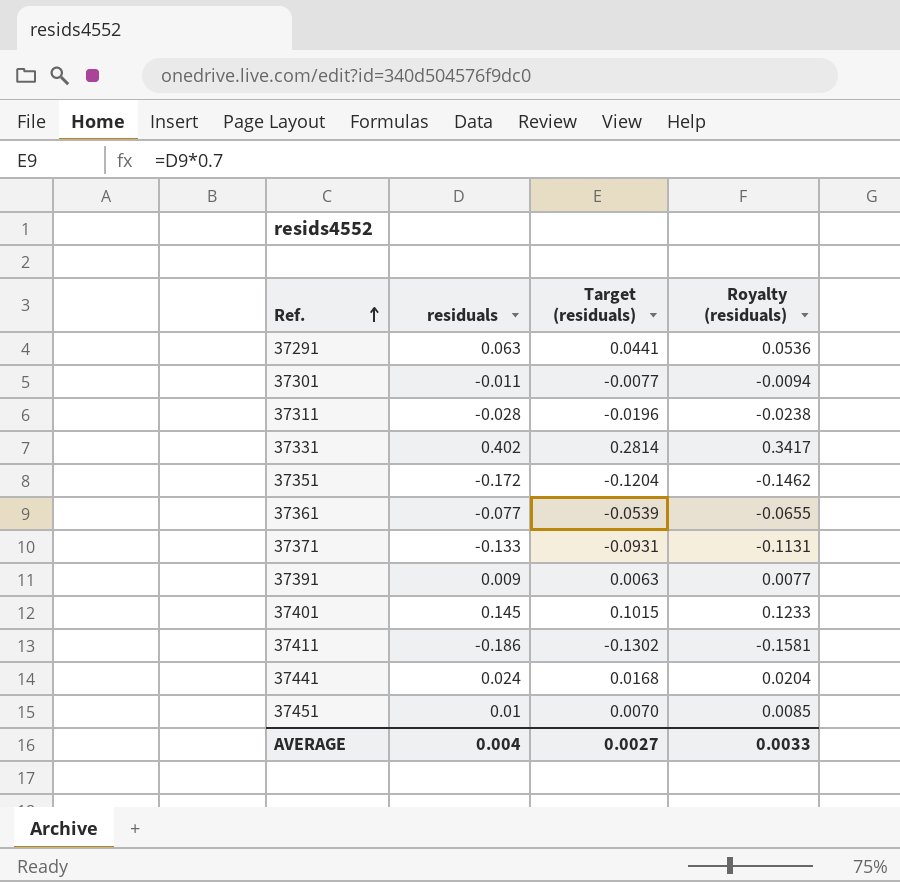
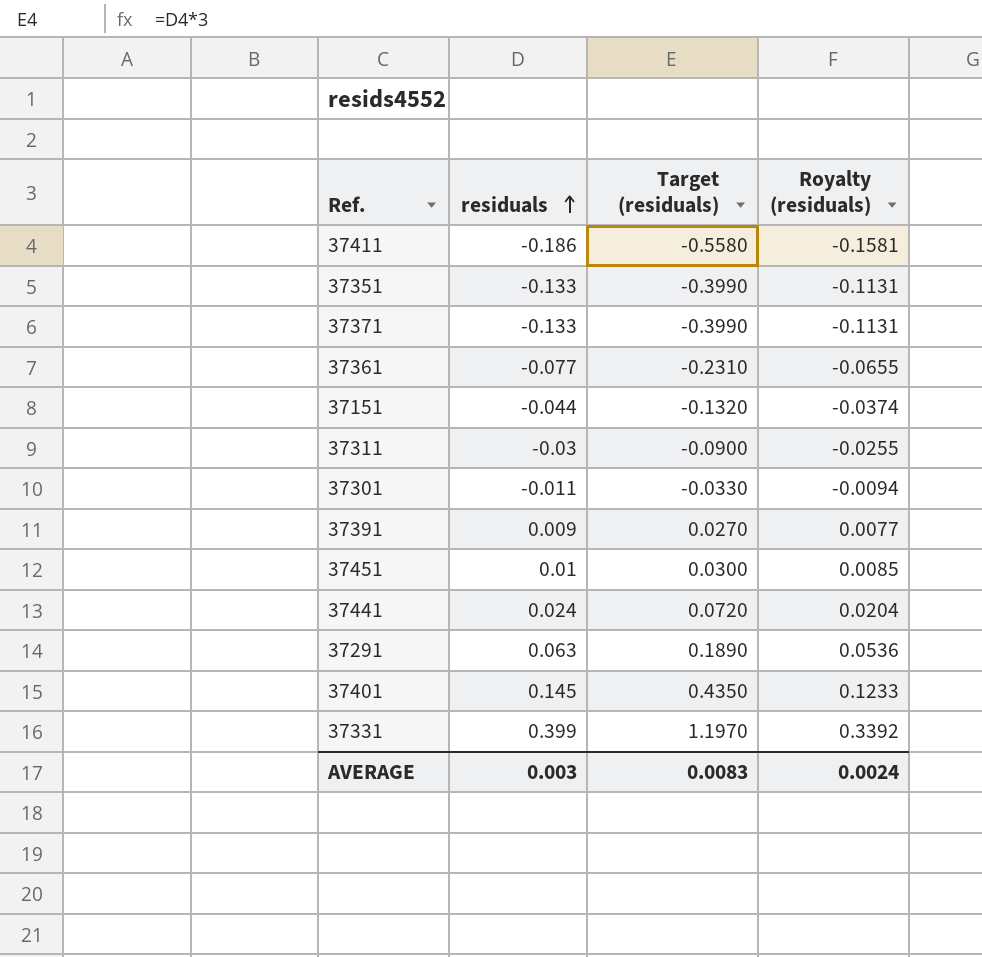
row order: Ref. ascending -> residuals ascending
column Target (residuals) | formula: [residuals] * 0.7 -> [residuals] * 3
37351 | residuals: -0.172 -> -0.133
37351 | Royalty (residuals): -0.1462 -> -0.1131
row 37151: none -> -0.044 | -0.1320 | -0.0374
37311 | residuals: -0.028 -> -0.03
37311 | Royalty (residuals): -0.0238 -> -0.0255
37331 | residuals: 0.402 -> 0.399
37331 | Royalty (residuals): 0.3417 -> 0.3392
AVERAGE | residuals: 0.004 -> 0.003
AVERAGE | Target (residuals): 0.0027 -> 0.0083
AVERAGE | Royalty (residuals): 0.0033 -> 0.0024

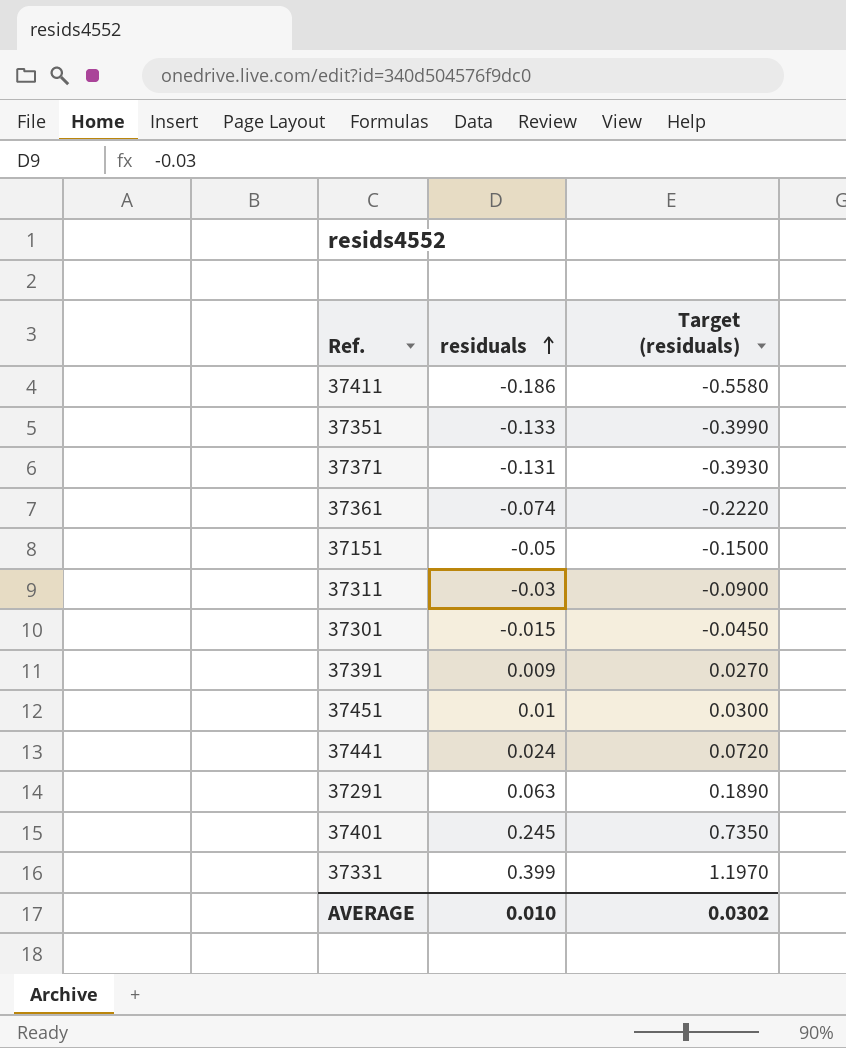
column Royalty (residuals) | formula: [residuals] * 0.85 -> none
37371 | residuals: -0.133 -> -0.131
37371 | Target (residuals): -0.3990 -> -0.3930
37361 | residuals: -0.077 -> -0.074
37361 | Target (residuals): -0.2310 -> -0.2220
37151 | residuals: -0.044 -> -0.05
37151 | Target (residuals): -0.1320 -> -0.1500
37301 | residuals: -0.011 -> -0.015
37301 | Target (residuals): -0.0330 -> -0.0450
37401 | residuals: 0.145 -> 0.245
37401 | Target (residuals): 0.4350 -> 0.7350
AVERAGE | residuals: 0.003 -> 0.010
AVERAGE | Target (residuals): 0.0083 -> 0.0302

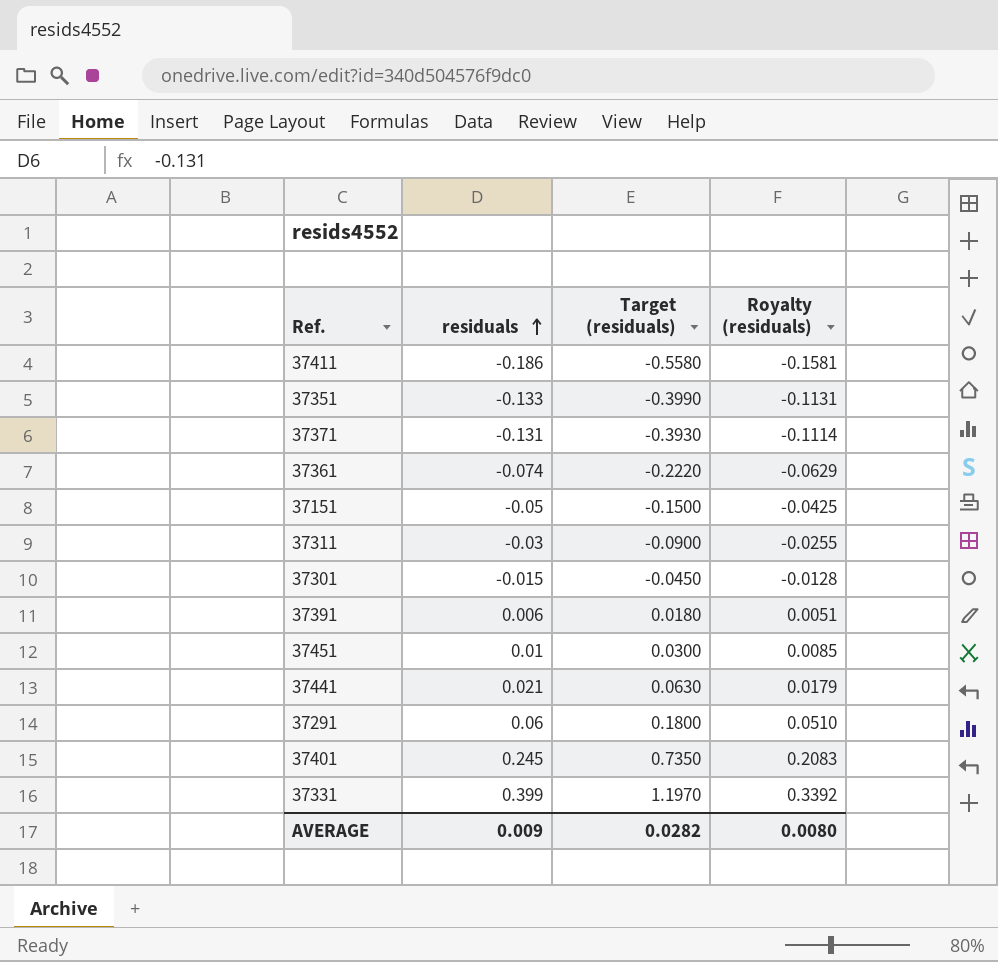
column Royalty (residuals) | formula: none -> [residuals] * 0.85
37391 | residuals: 0.009 -> 0.006
37391 | Target (residuals): 0.0270 -> 0.0180
37441 | residuals: 0.024 -> 0.021
37441 | Target (residuals): 0.0720 -> 0.0630
37291 | residuals: 0.063 -> 0.06
37291 | Target (residuals): 0.1890 -> 0.1800
AVERAGE | residuals: 0.010 -> 0.009
AVERAGE | Target (residuals): 0.0302 -> 0.0282

